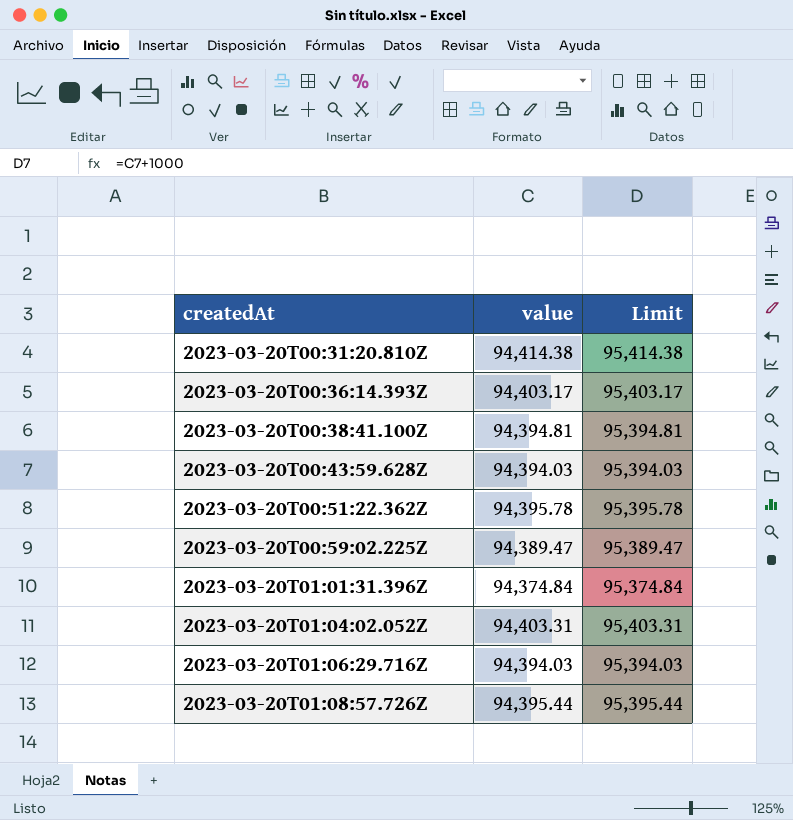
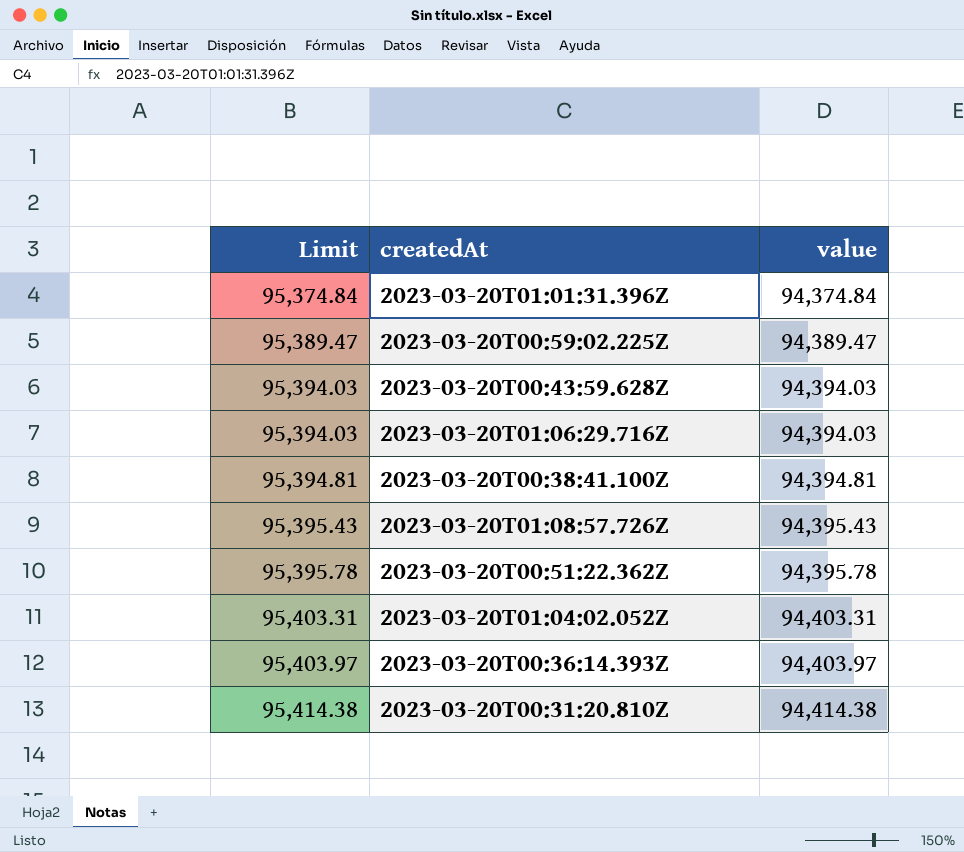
row order: createdAt ascending -> Limit ascending
column Limit | position: 3 -> 1
2023-03-20T01:08:57.726Z | Limit: 95,395.44 -> 95,395.43
2023-03-20T01:08:57.726Z | value: 94,395.44 -> 94,395.43
2023-03-20T00:36:14.393Z | Limit: 95,403.17 -> 95,403.97
2023-03-20T00:36:14.393Z | value: 94,403.17 -> 94,403.97

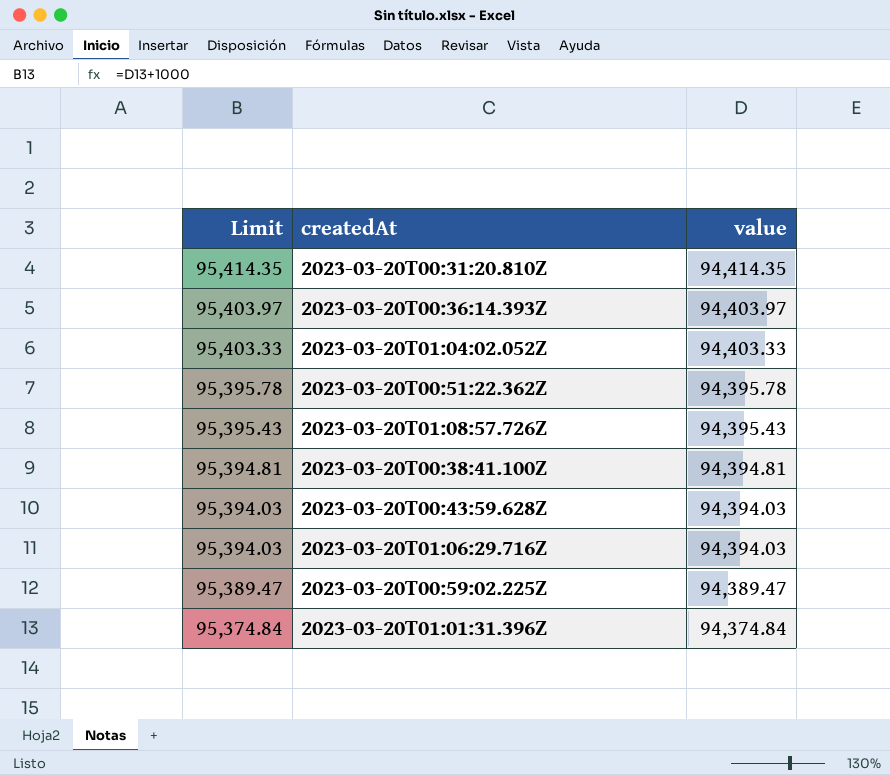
row order: Limit ascending -> Limit descending
2023-03-20T00:31:20.810Z | Limit: 95,414.38 -> 95,414.35
2023-03-20T00:31:20.810Z | value: 94,414.38 -> 94,414.35
2023-03-20T01:04:02.052Z | Limit: 95,403.31 -> 95,403.33
2023-03-20T01:04:02.052Z | value: 94,403.31 -> 94,403.33

